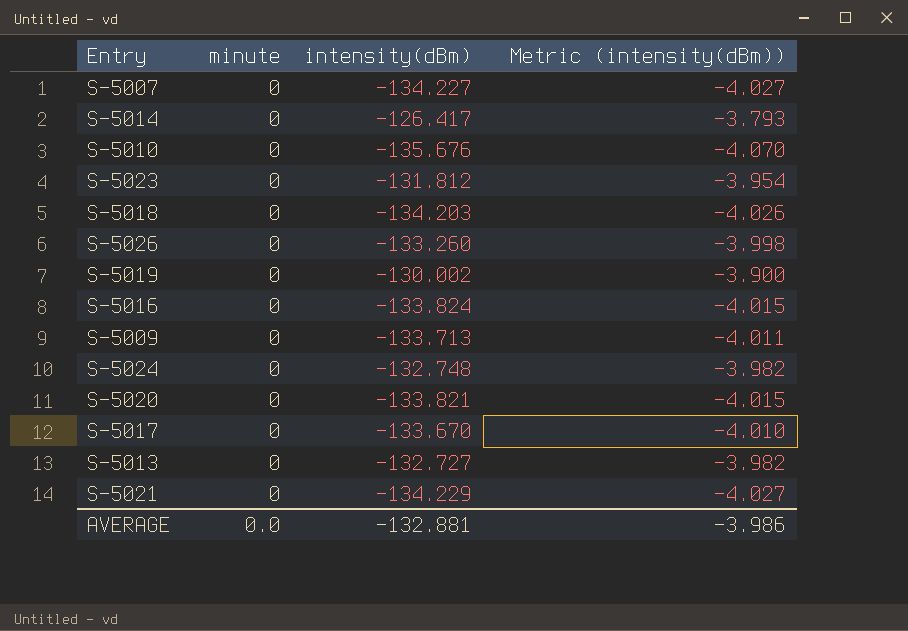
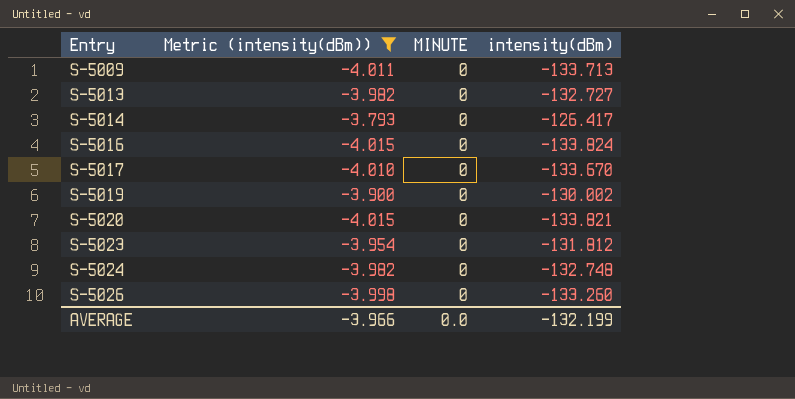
filter: none -> Metric (intensity(dBm)) >= -4.015
row order: none -> Entry ascending
column Metric (intensity(dBm)) | position: 4 -> 2
column name: minute -> MINUTE
AVERAGE | Metric (intensity(dBm)): -3.986 -> -3.966
AVERAGE | intensity(dBm): -132.881 -> -132.199

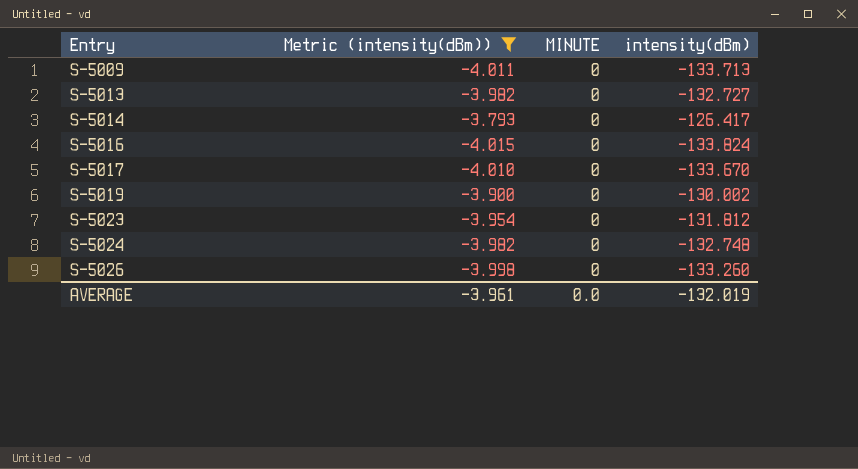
row S-5020: -4.015 | 0 | -133.821 -> none
AVERAGE | Metric (intensity(dBm)): -3.966 -> -3.961
AVERAGE | intensity(dBm): -132.199 -> -132.019

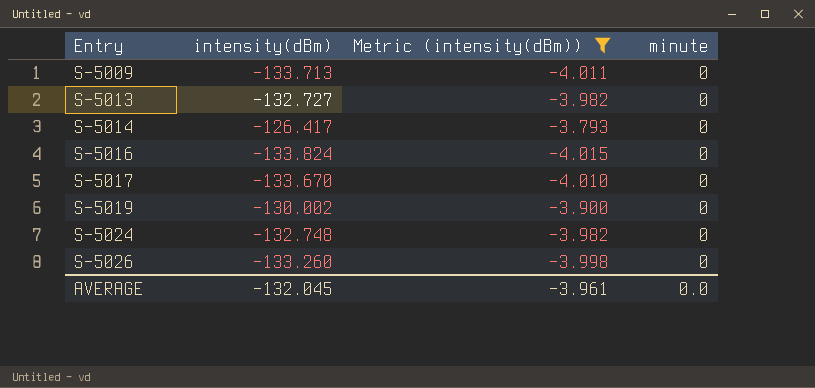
column intensity(dBm) | position: 4 -> 2
column name: MINUTE -> minute
row S-5023: -3.954 | 0 | -131.812 -> none
AVERAGE | intensity(dBm): -132.019 -> -132.045

